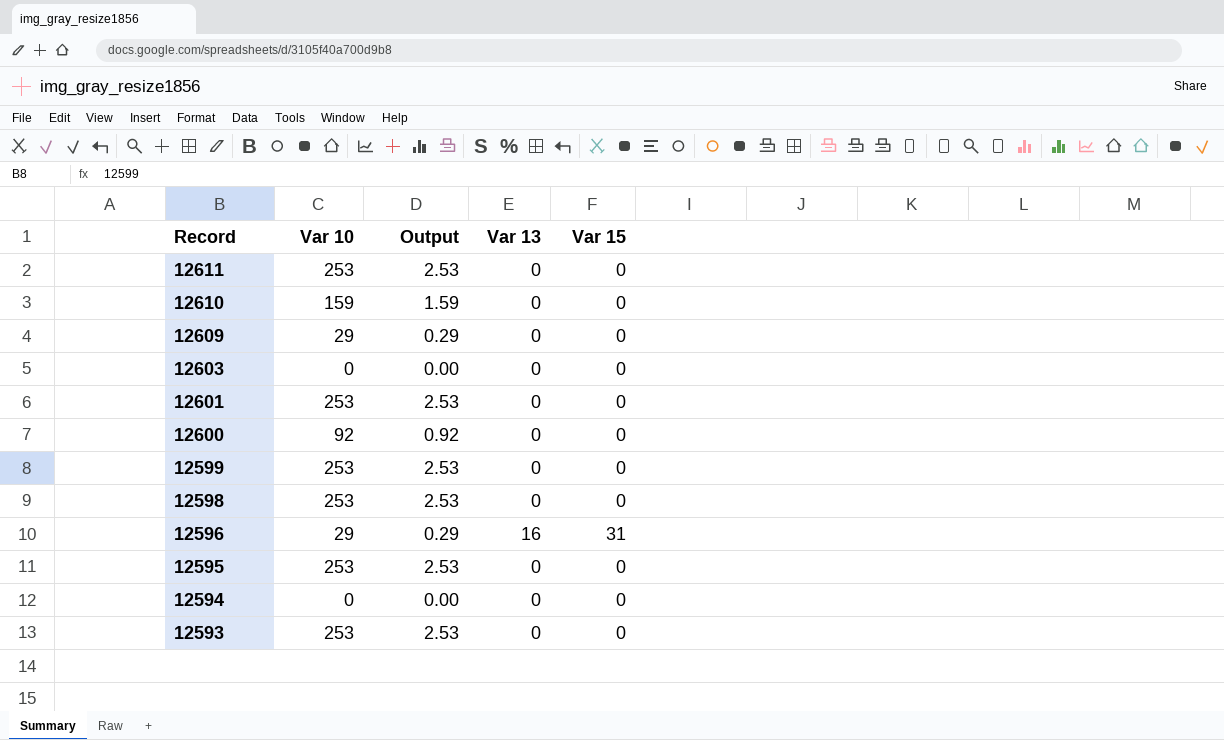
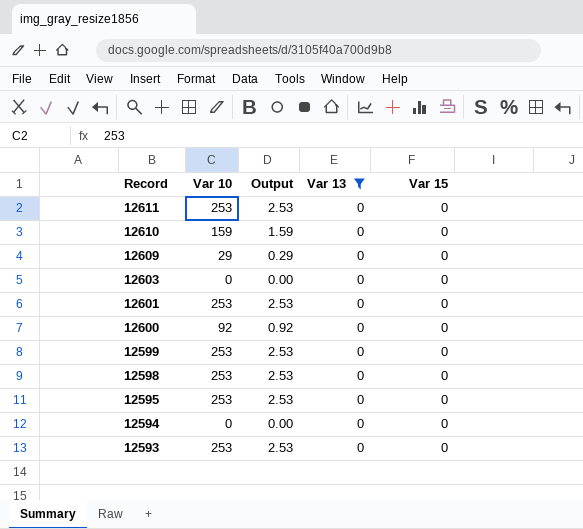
filter: none -> Var 13 = 0

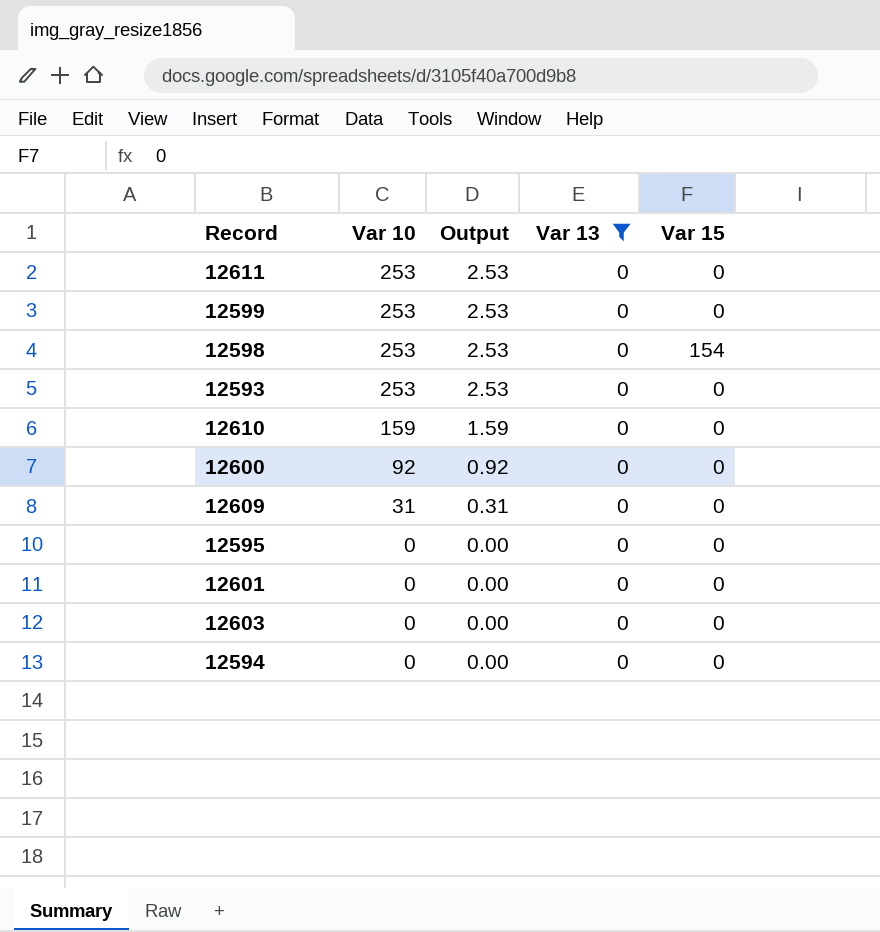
row order: Record descending -> Var 10 descending
12598 | Var 15: 0 -> 154
12609 | Var 10: 29 -> 31
12609 | Output: 0.29 -> 0.31
12595 | Var 10: 253 -> 0
12595 | Output: 2.53 -> 0.00
12601 | Var 10: 253 -> 0
12601 | Output: 2.53 -> 0.00

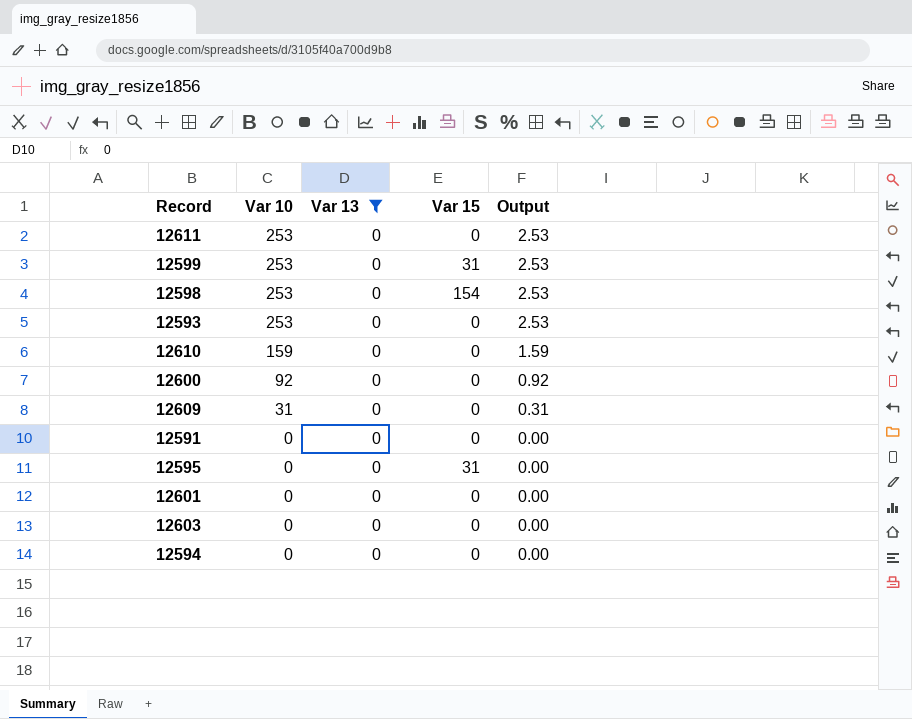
column Output | position: 3 -> 5
12599 | Var 15: 0 -> 31
row 12591: none -> 0 | 0 | 0 | 0.00
12595 | Var 15: 0 -> 31

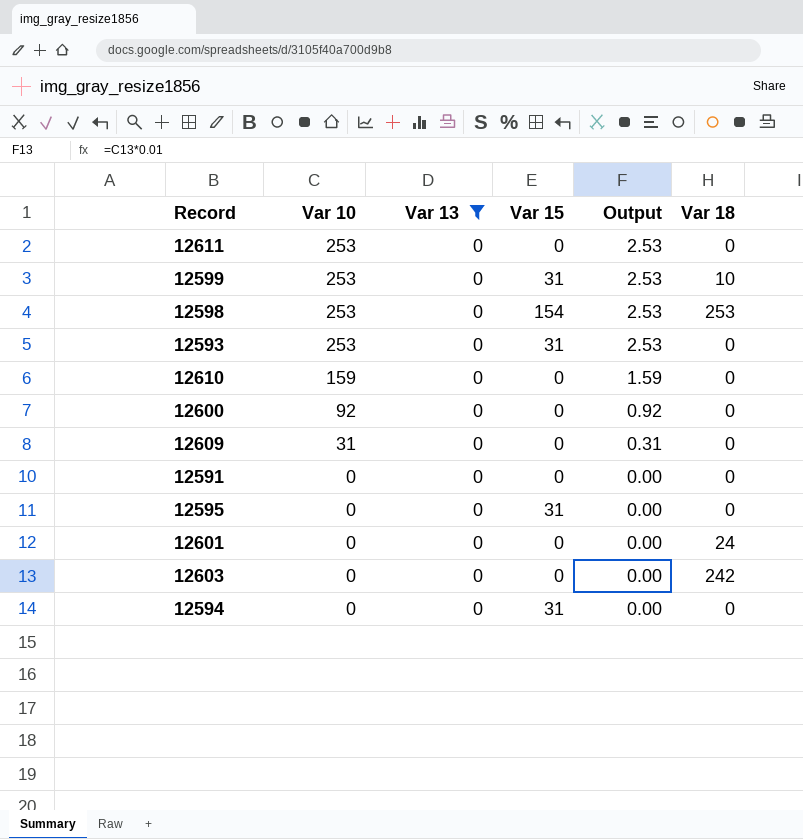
column Var 18 | position: none -> 6
12593 | Var 15: 0 -> 31
12594 | Var 15: 0 -> 31

